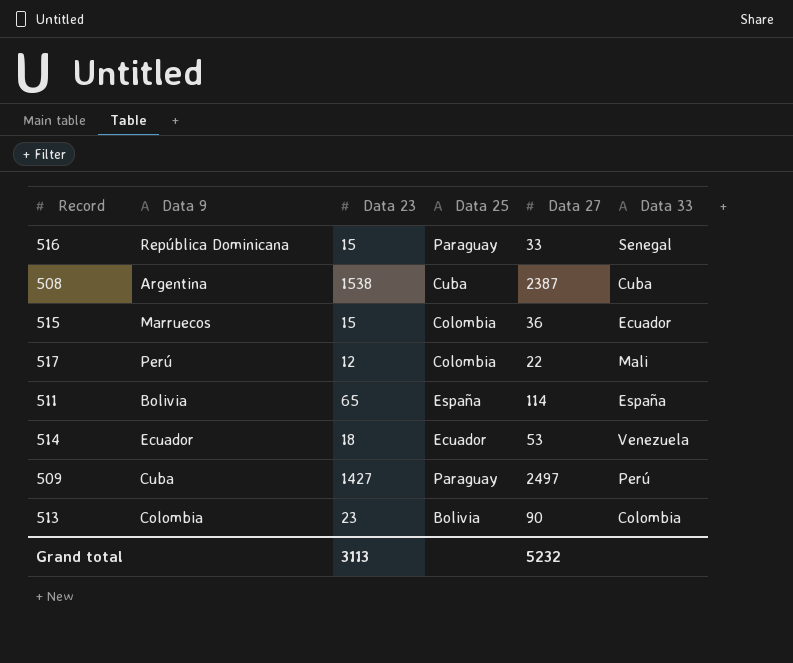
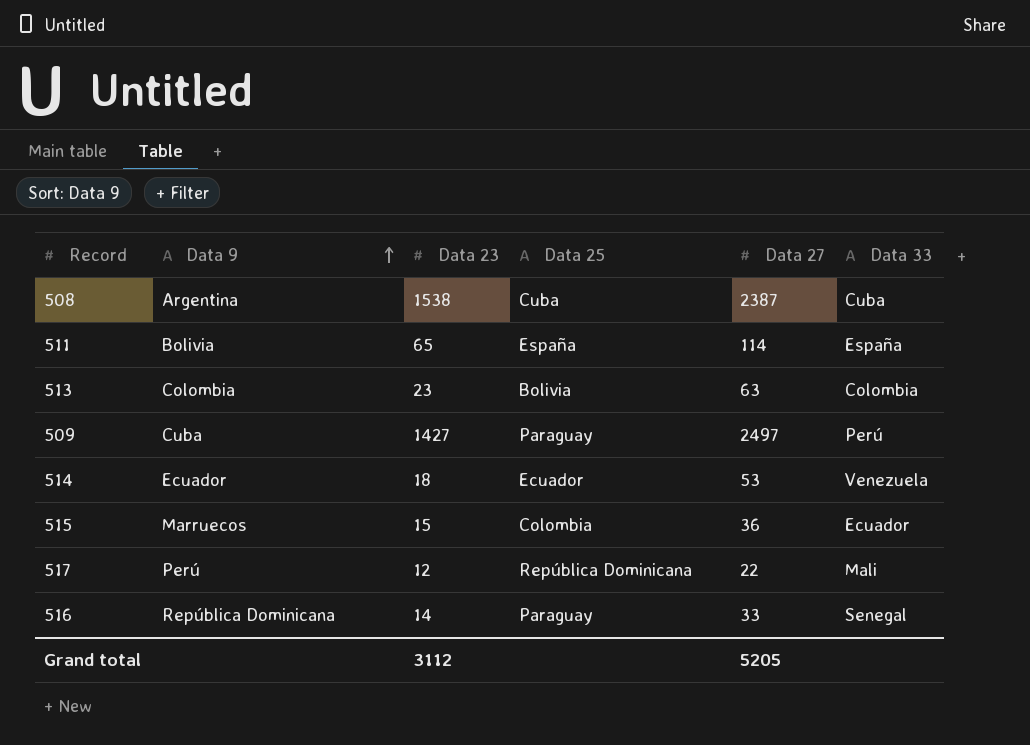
row order: none -> Data 9 ascending
513 | Data 27: 90 -> 63
517 | Data 25: Colombia -> República Dominicana
516 | Data 23: 15 -> 14
Grand total | Data 23: 3113 -> 3112
Grand total | Data 27: 5232 -> 5205

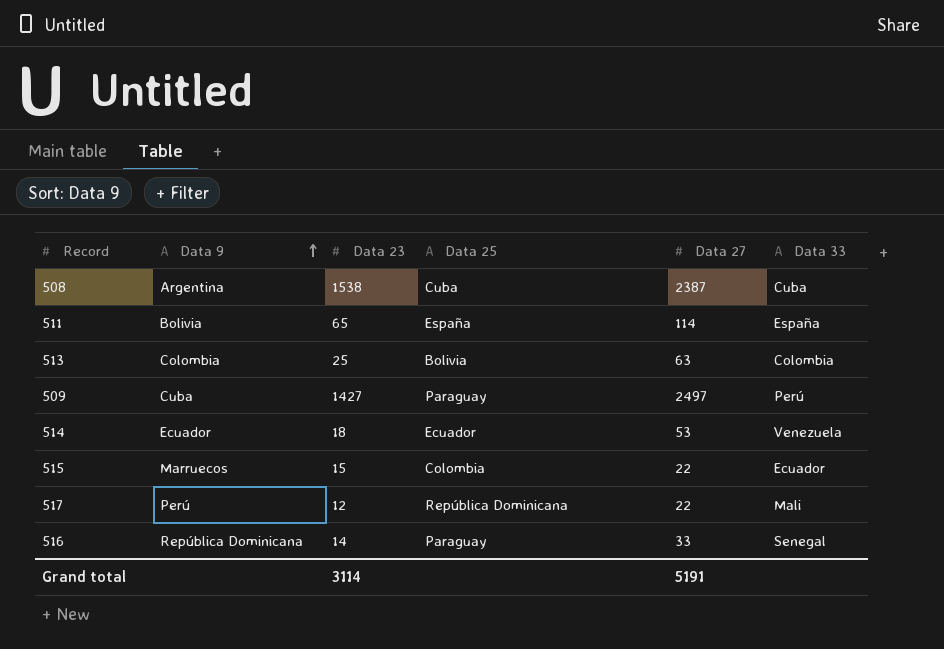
513 | Data 23: 23 -> 25
515 | Data 27: 36 -> 22
Grand total | Data 23: 3112 -> 3114
Grand total | Data 27: 5205 -> 5191

